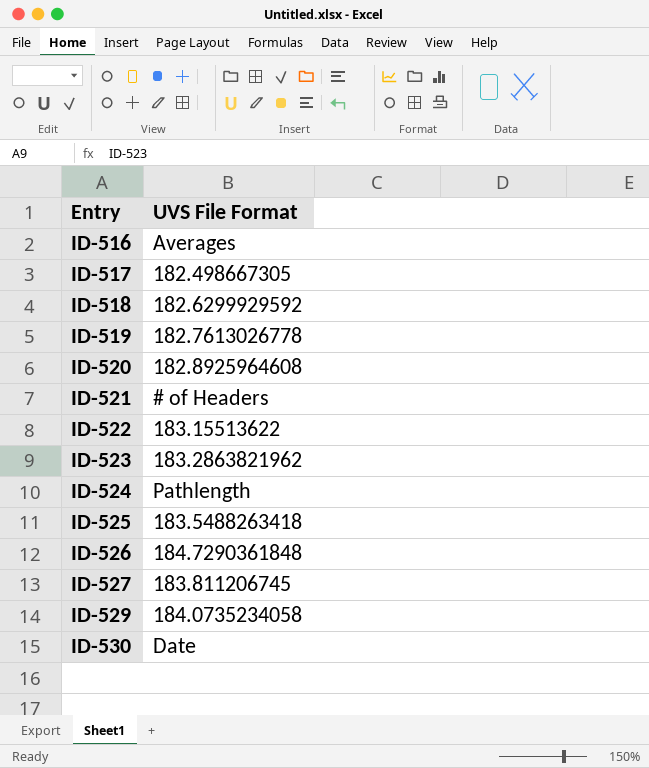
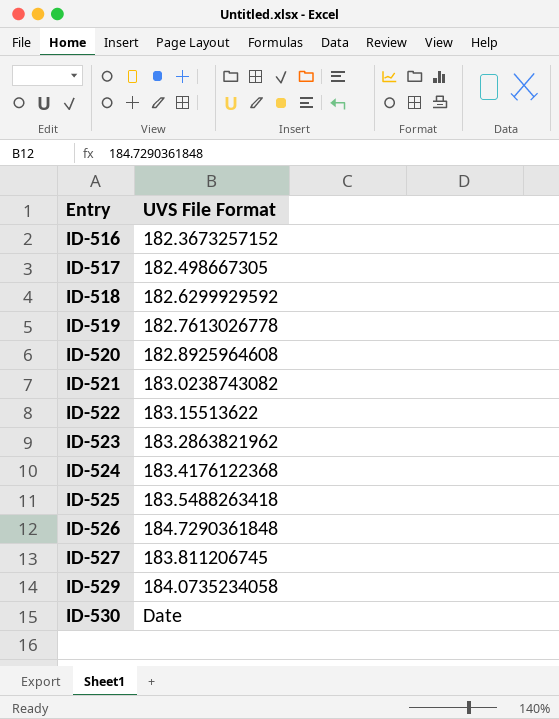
ID-516 | UVS File Format: Averages -> 182.3673257152
ID-521 | UVS File Format: # of Headers -> 183.0238743082
ID-524 | UVS File Format: Pathlength -> 183.4176122368

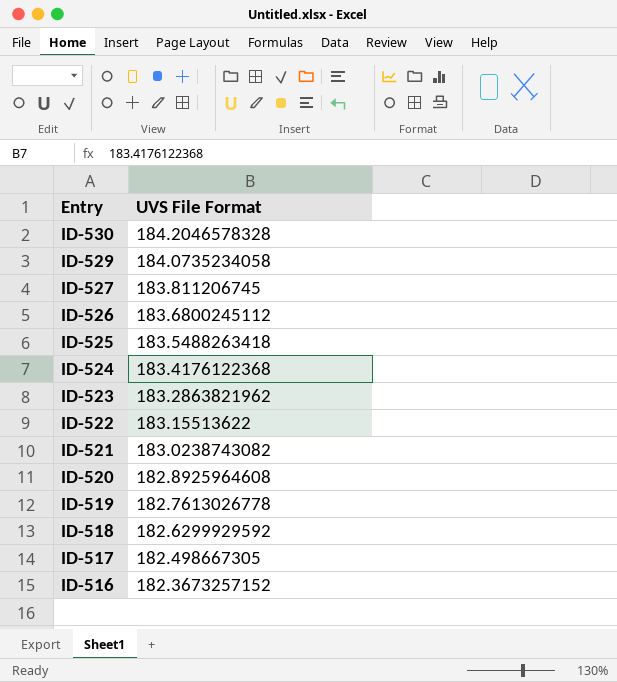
row order: Entry ascending -> Entry descending
ID-530 | UVS File Format: Date -> 184.2046578328
ID-526 | UVS File Format: 184.7290361848 -> 183.6800245112

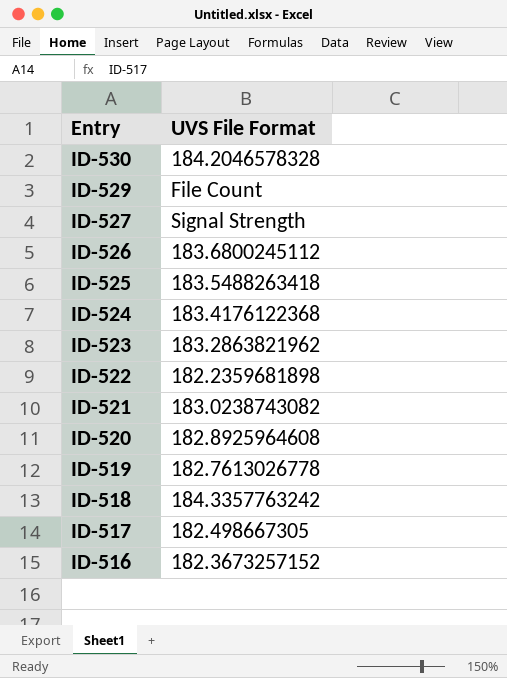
ID-529 | UVS File Format: 184.0735234058 -> File Count
ID-527 | UVS File Format: 183.811206745 -> Signal Strength
ID-522 | UVS File Format: 183.15513622 -> 182.2359681898
ID-518 | UVS File Format: 182.6299929592 -> 184.3357763242

